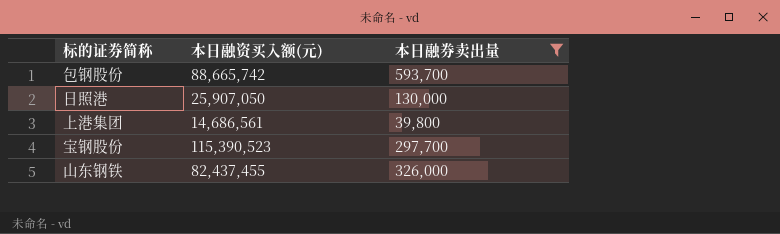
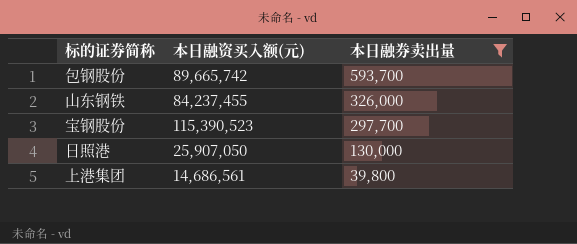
row order: none -> 本日融券卖出量 descending
包钢股份 | 本日融资买入额(元): 88,665,742 -> 89,665,742
山东钢铁 | 本日融资买入额(元): 82,437,455 -> 84,237,455

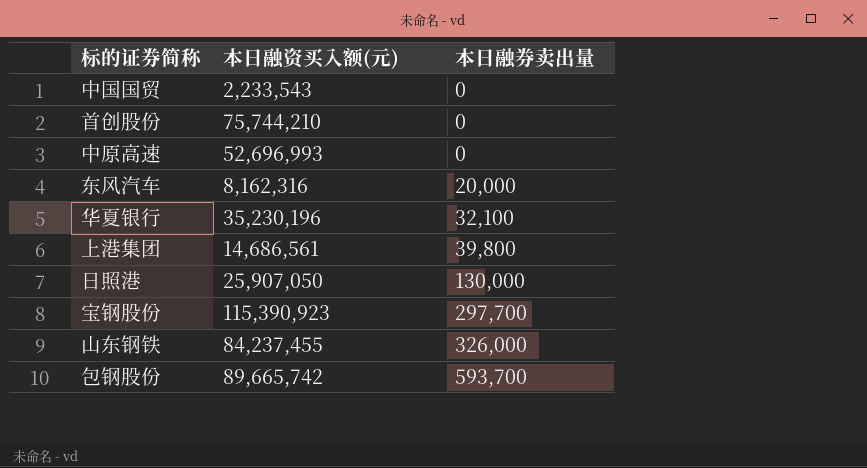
filter: 本日融券卖出量 >= 39,800 -> none
row order: 本日融券卖出量 descending -> 本日融券卖出量 ascending
宝钢股份 | 本日融资买入额(元): 115,390,523 -> 115,390,923

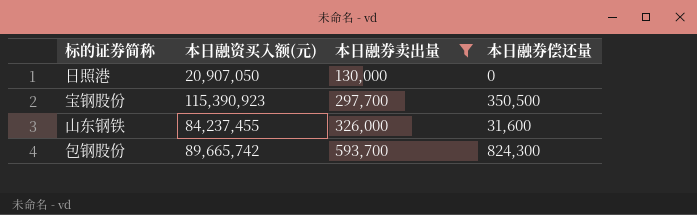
filter: none -> 本日融券卖出量 >= 130,000
column 本日融券偿还量 | position: none -> 4
日照港 | 本日融资买入额(元): 25,907,050 -> 20,907,050

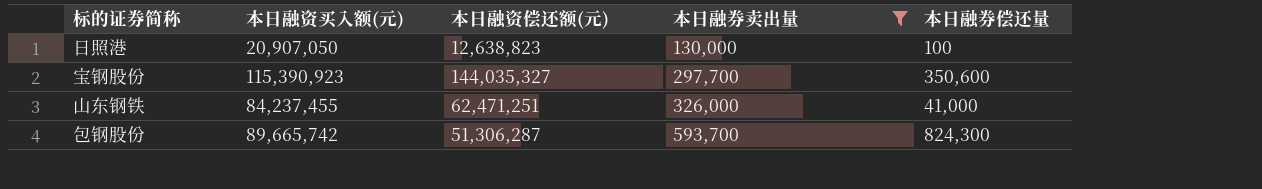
column 本日融资偿还额(元) | position: none -> 3
日照港 | 本日融券偿还量: 0 -> 100
宝钢股份 | 本日融券偿还量: 350,500 -> 350,600
山东钢铁 | 本日融券偿还量: 31,600 -> 41,000

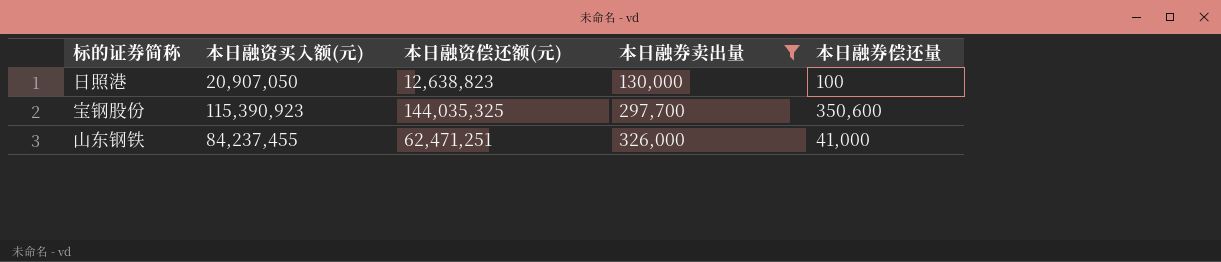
row 包钢股份: 89,665,742 | 51,306,287 | 593,700 | 824,300 -> none
宝钢股份 | 本日融资偿还额(元): 144,035,327 -> 144,035,325

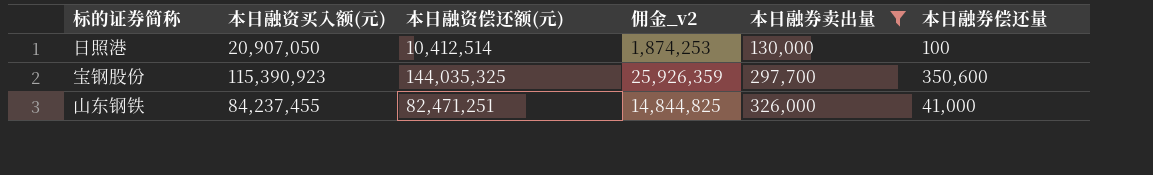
column 佣金_v2 | formula: none -> [本日融资偿还额(元)] * 0.18
日照港 | 本日融资偿还额(元): 12,638,823 -> 10,412,514
山东钢铁 | 本日融资偿还额(元): 62,471,251 -> 82,471,251

